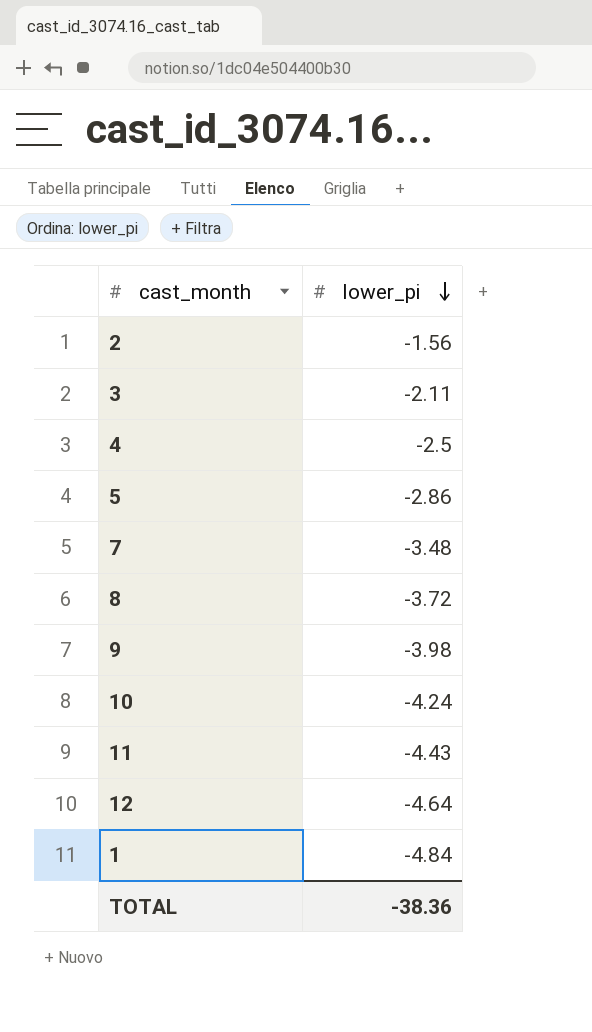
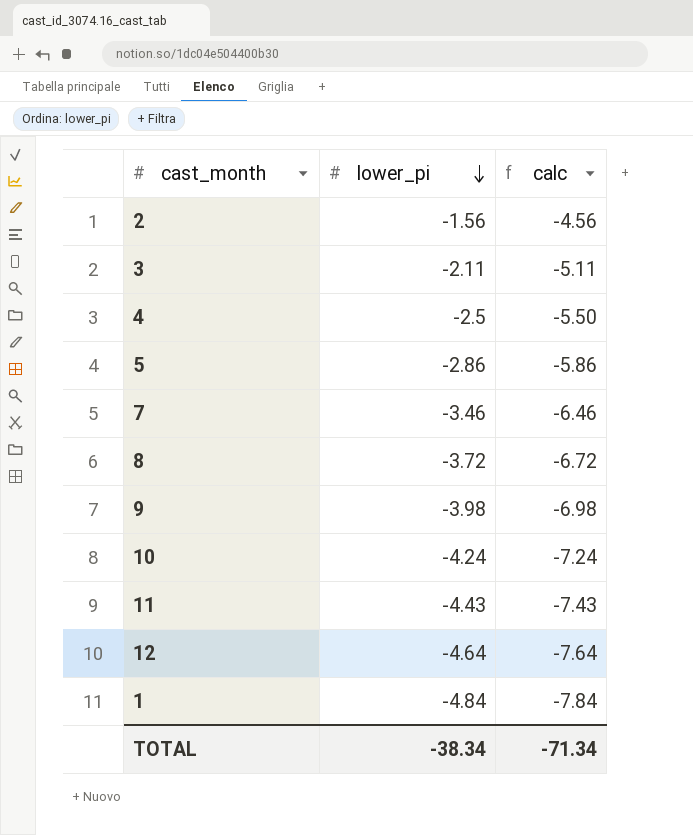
column calc | formula: none -> [lower_pi] - 3
7 | lower_pi: -3.48 -> -3.46
TOTAL | lower_pi: -38.36 -> -38.34

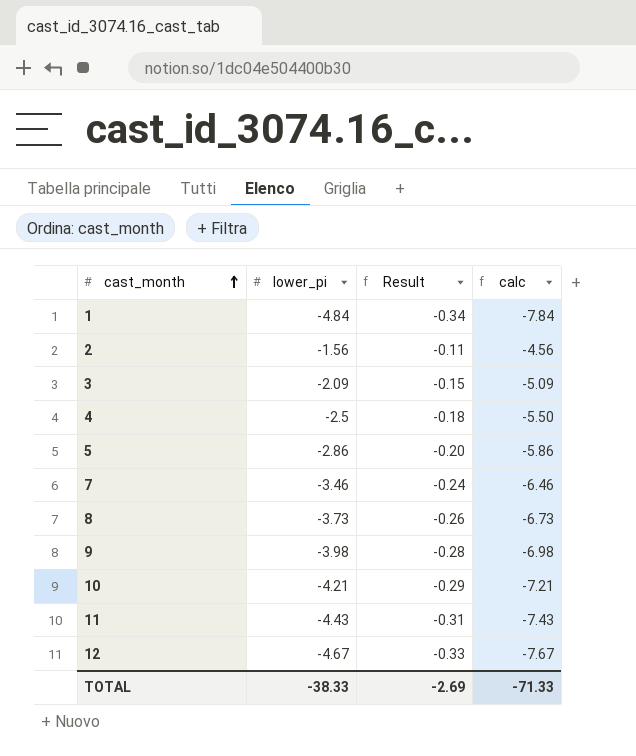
row order: lower_pi descending -> cast_month ascending
column Result | formula: none -> [lower_pi] * 0.07
3 | lower_pi: -2.11 -> -2.09
3 | calc: -5.11 -> -5.09
8 | lower_pi: -3.72 -> -3.73
8 | calc: -6.72 -> -6.73
10 | lower_pi: -4.24 -> -4.21
10 | calc: -7.24 -> -7.21
12 | lower_pi: -4.64 -> -4.67
12 | calc: -7.64 -> -7.67
TOTAL | lower_pi: -38.34 -> -38.33
TOTAL | calc: -71.34 -> -71.33

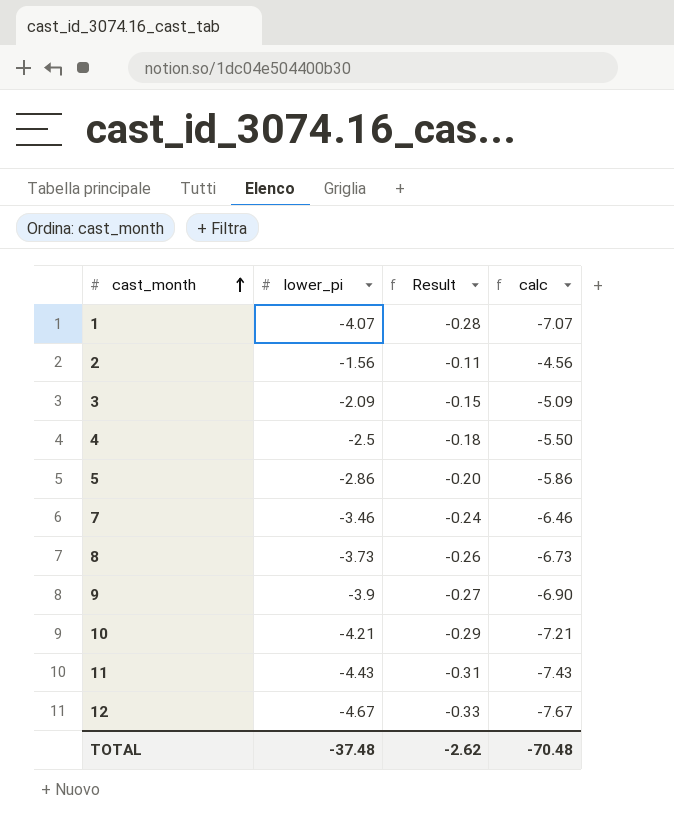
1 | lower_pi: -4.84 -> -4.07
1 | Result: -0.34 -> -0.28
1 | calc: -7.84 -> -7.07
9 | lower_pi: -3.98 -> -3.9
9 | Result: -0.28 -> -0.27
9 | calc: -6.98 -> -6.90
TOTAL | lower_pi: -38.33 -> -37.48
TOTAL | Result: -2.69 -> -2.62
TOTAL | calc: -71.33 -> -70.48

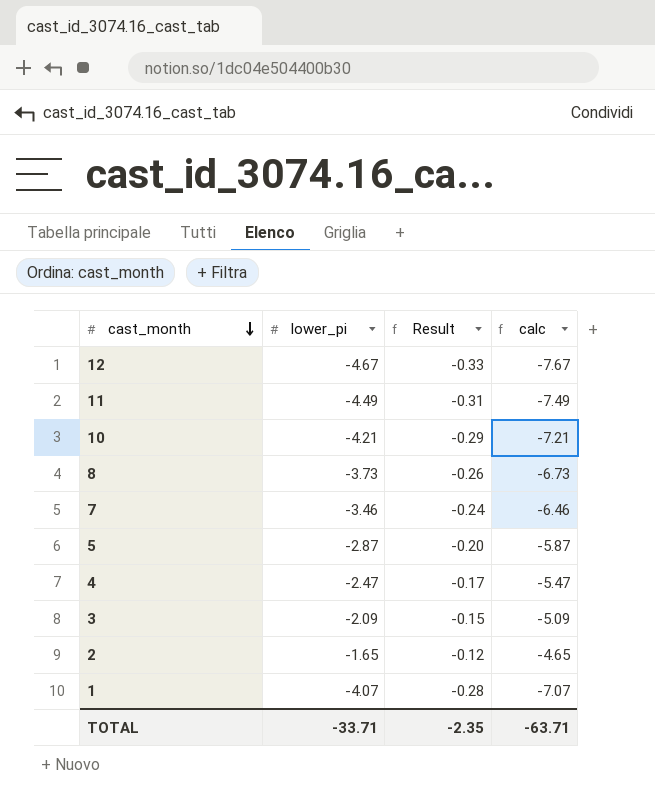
row order: cast_month ascending -> cast_month descending
row 9: -3.9 | -0.27 | -6.90 -> none
11 | lower_pi: -4.43 -> -4.49
11 | calc: -7.43 -> -7.49
5 | lower_pi: -2.86 -> -2.87
5 | calc: -5.86 -> -5.87
4 | lower_pi: -2.5 -> -2.47
4 | Result: -0.18 -> -0.17
4 | calc: -5.50 -> -5.47
2 | lower_pi: -1.56 -> -1.65
2 | Result: -0.11 -> -0.12
2 | calc: -4.56 -> -4.65
TOTAL | lower_pi: -37.48 -> -33.71
TOTAL | Result: -2.62 -> -2.35
TOTAL | calc: -70.48 -> -63.71

